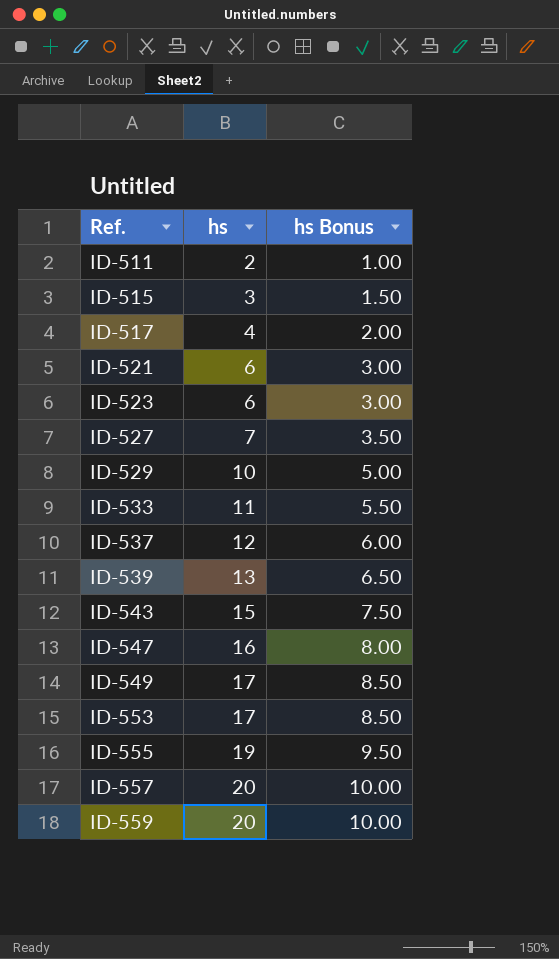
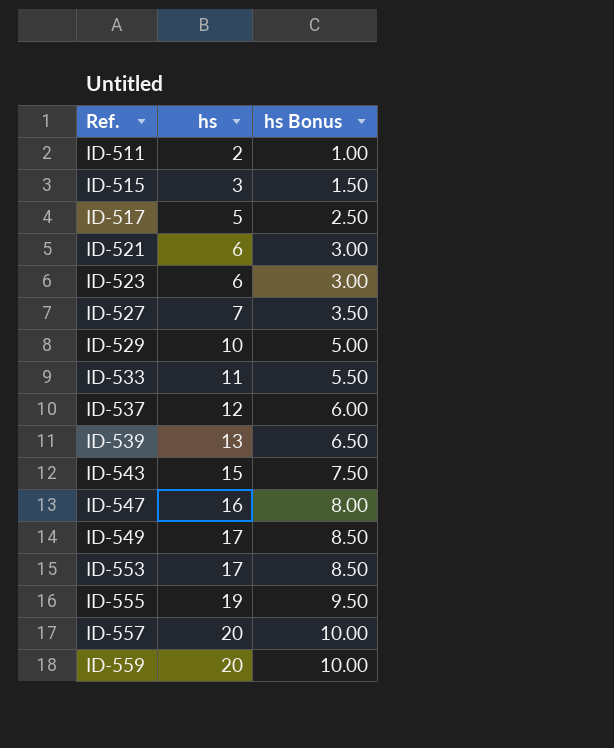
ID-517 | hs: 4 -> 5
ID-517 | hs Bonus: 2.00 -> 2.50

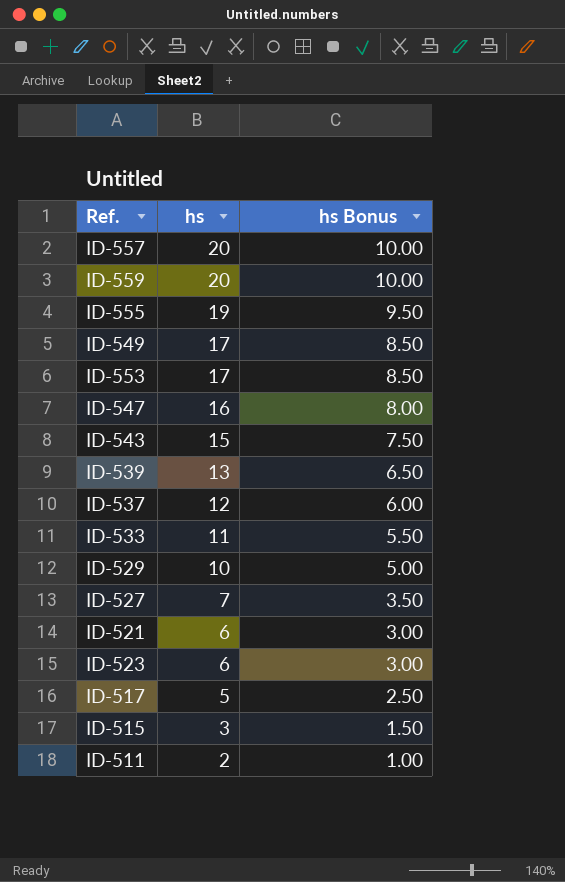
row order: Ref. ascending -> hs descending

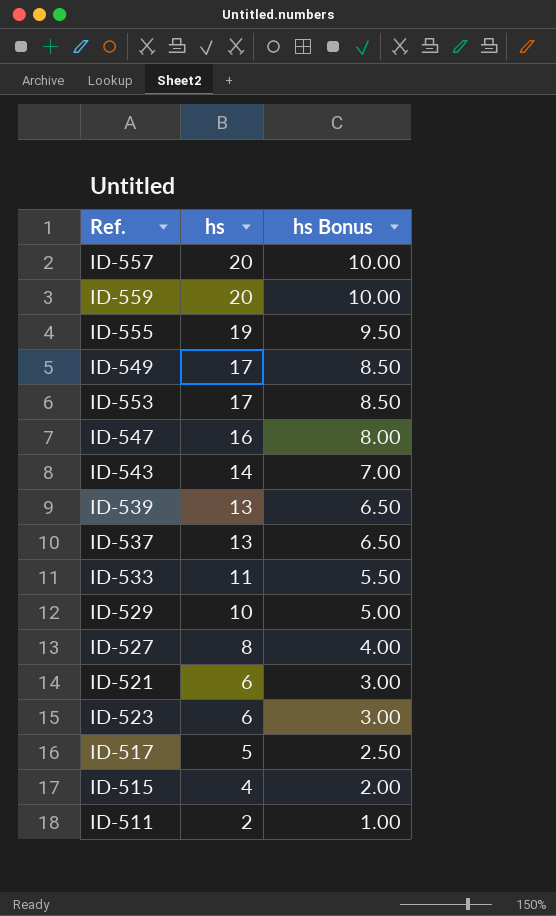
ID-543 | hs: 15 -> 14
ID-543 | hs Bonus: 7.50 -> 7.00
ID-537 | hs: 12 -> 13
ID-537 | hs Bonus: 6.00 -> 6.50
ID-527 | hs: 7 -> 8
ID-527 | hs Bonus: 3.50 -> 4.00
ID-515 | hs: 3 -> 4
ID-515 | hs Bonus: 1.50 -> 2.00

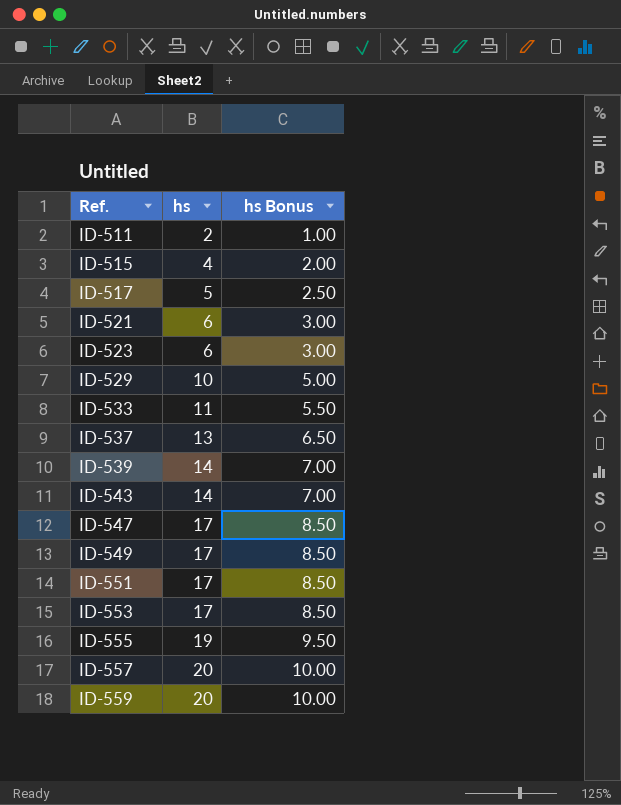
row order: hs descending -> Ref. ascending
row ID-527: 8 | 4.00 -> none
ID-539 | hs: 13 -> 14
ID-539 | hs Bonus: 6.50 -> 7.00
ID-547 | hs: 16 -> 17
ID-547 | hs Bonus: 8.00 -> 8.50
row ID-551: none -> 17 | 8.50

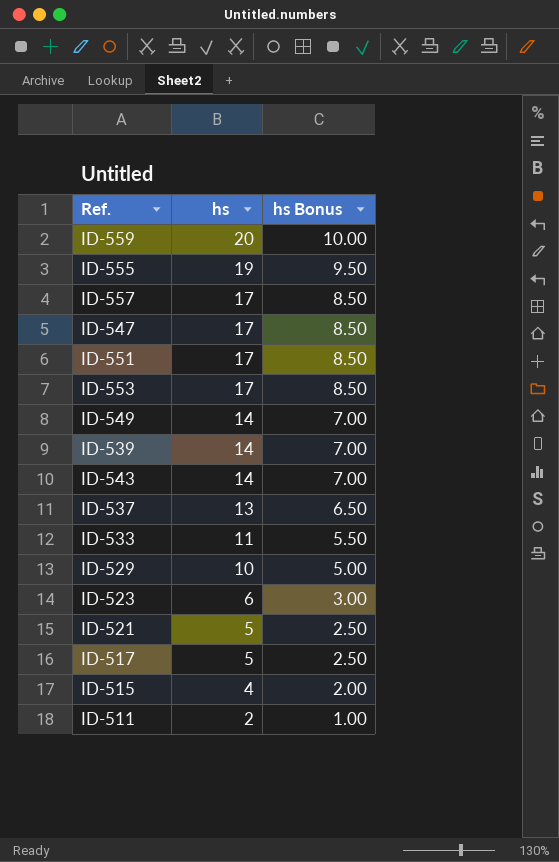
row order: Ref. ascending -> hs descending
ID-557 | hs: 20 -> 17
ID-557 | hs Bonus: 10.00 -> 8.50
ID-549 | hs: 17 -> 14
ID-549 | hs Bonus: 8.50 -> 7.00
ID-521 | hs: 6 -> 5
ID-521 | hs Bonus: 3.00 -> 2.50

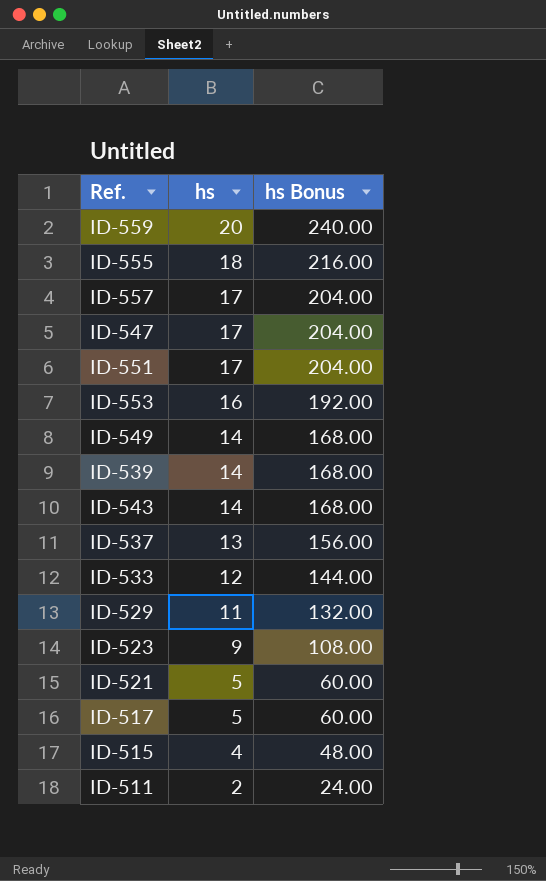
column hs Bonus | formula: [hs] * 0.5 -> [hs] * 12
ID-555 | hs: 19 -> 18
ID-553 | hs: 17 -> 16
ID-533 | hs: 11 -> 12
ID-529 | hs: 10 -> 11
ID-523 | hs: 6 -> 9

